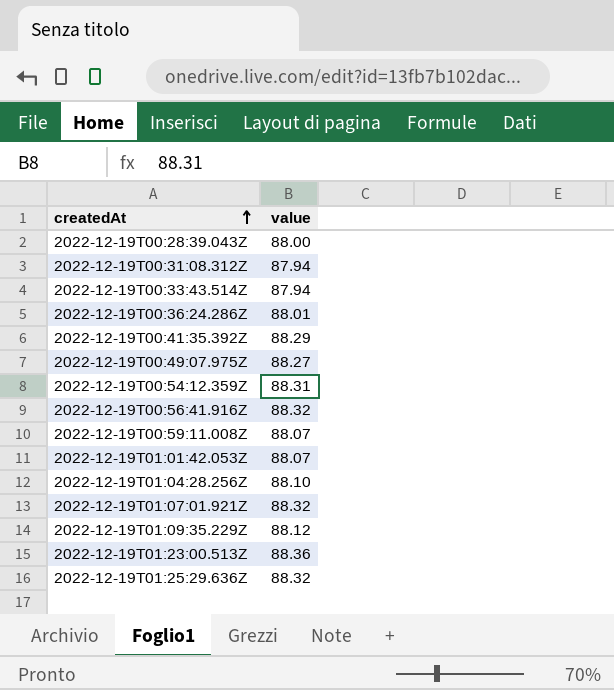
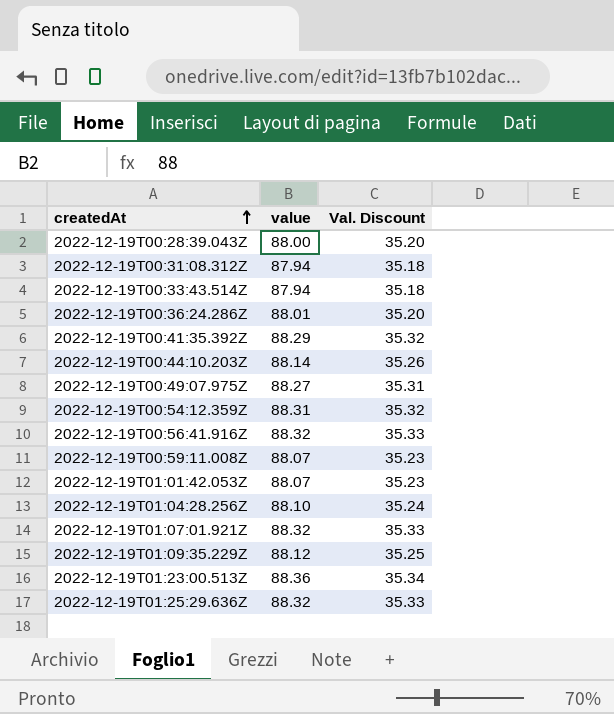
column Val. Discount | formula: none -> [value] * 0.4
row 2022-12-19T00:44:10.203Z: none -> 88.14 | 35.26

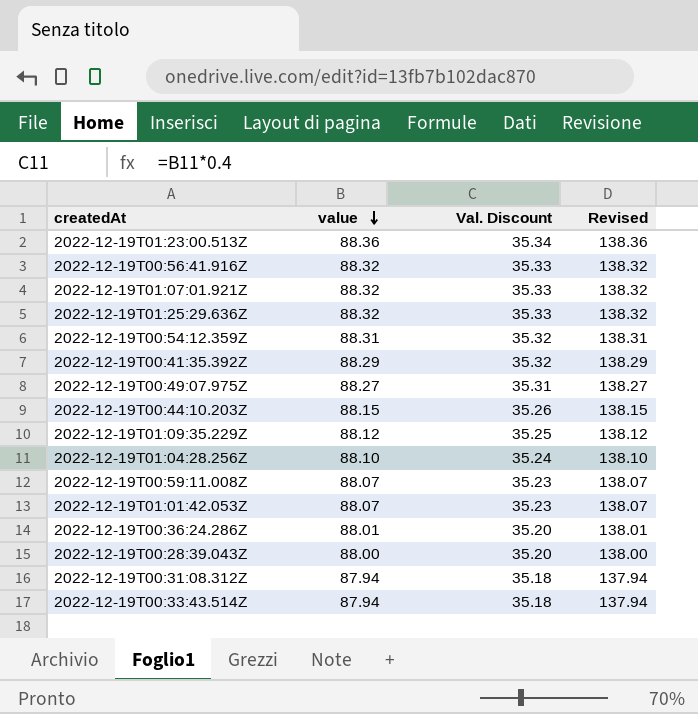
row order: createdAt ascending -> value descending
column Revised | formula: none -> [value] + 50
2022-12-19T00:44:10.203Z | value: 88.14 -> 88.15

